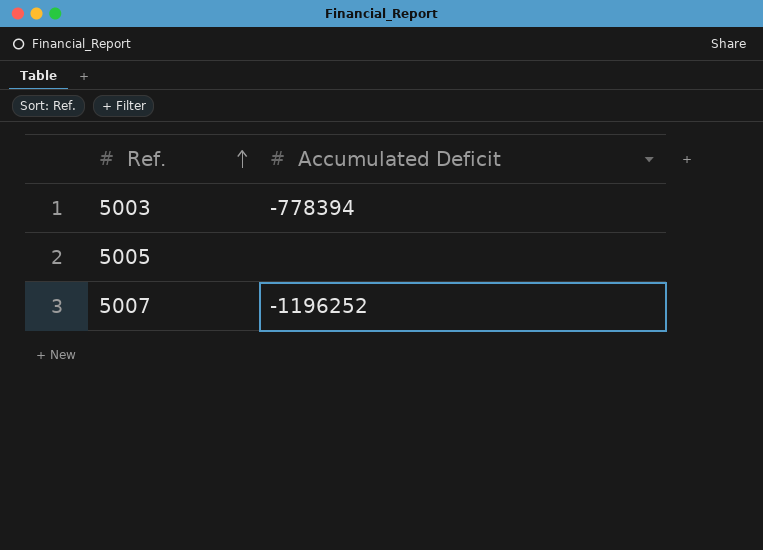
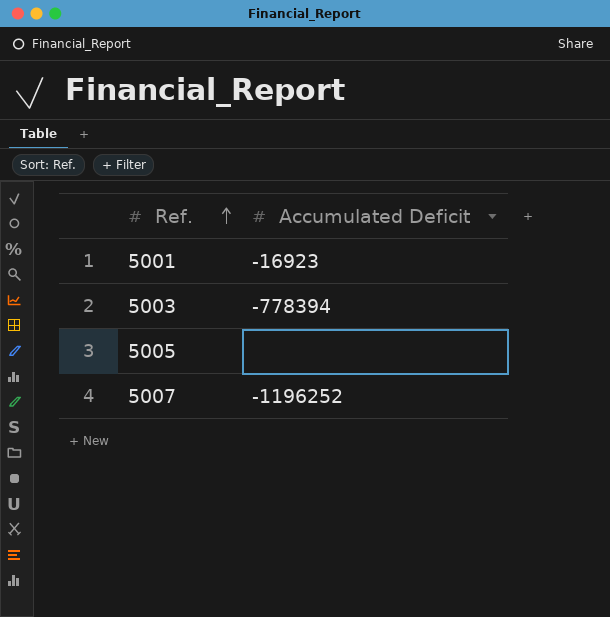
row 5001: none -> -16923

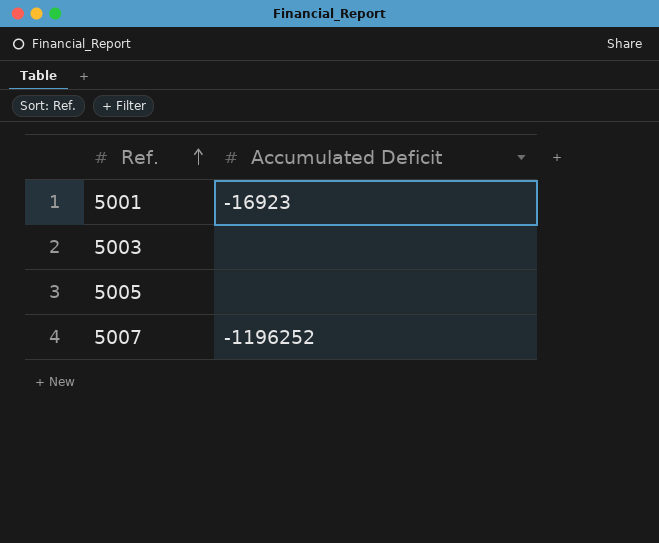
5003 | Accumulated Deficit: -778394 -> none

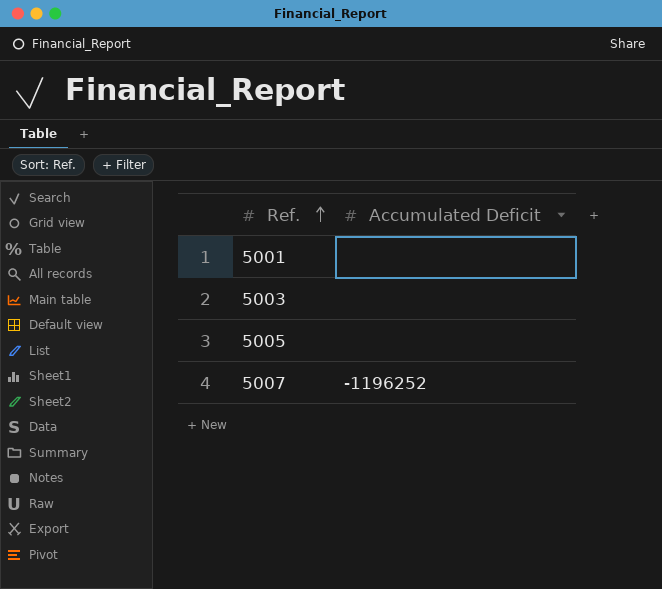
5001 | Accumulated Deficit: -16923 -> none

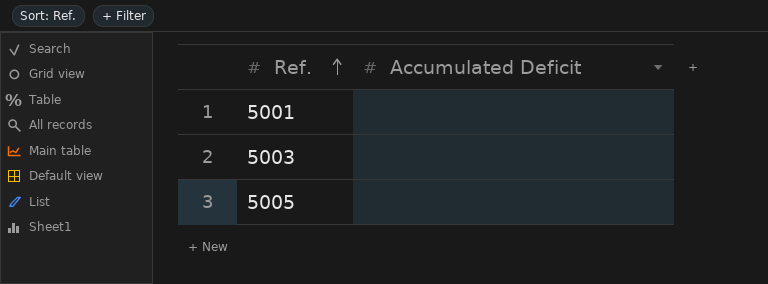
row 5007: -1196252 -> none

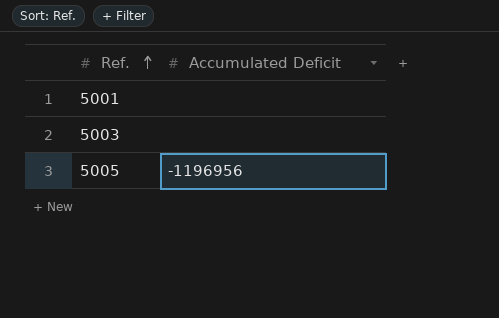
5005 | Accumulated Deficit: none -> -1196956

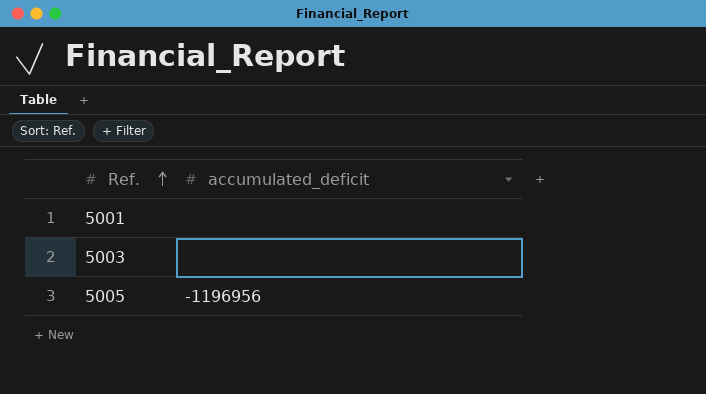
column name: Accumulated Deficit -> accumulated_deficit

